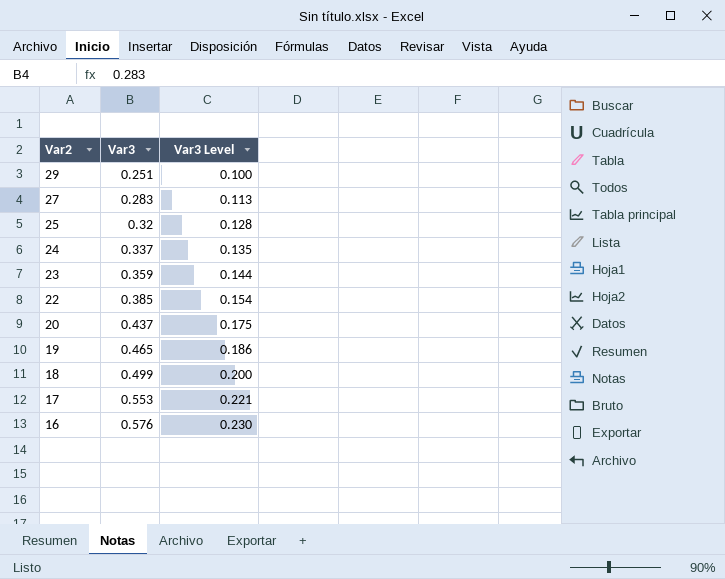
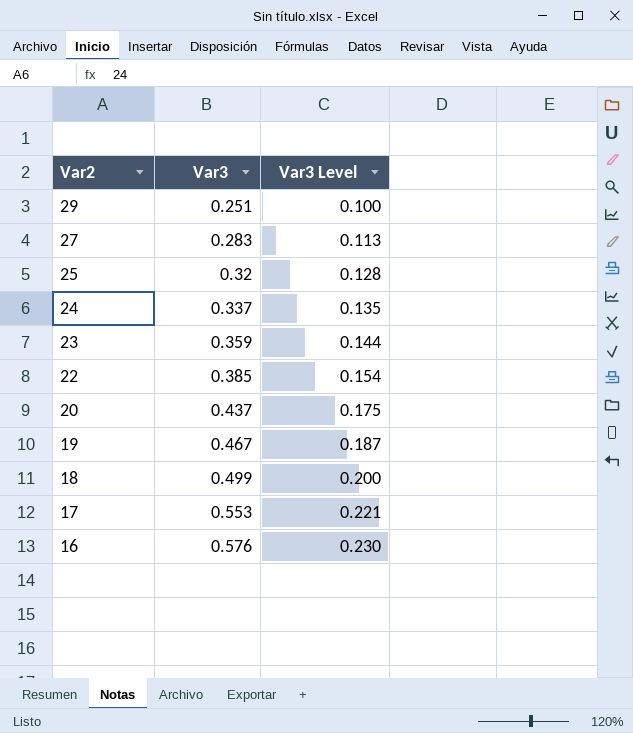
19 | Var3: 0.465 -> 0.467
19 | Var3 Level: 0.186 -> 0.187

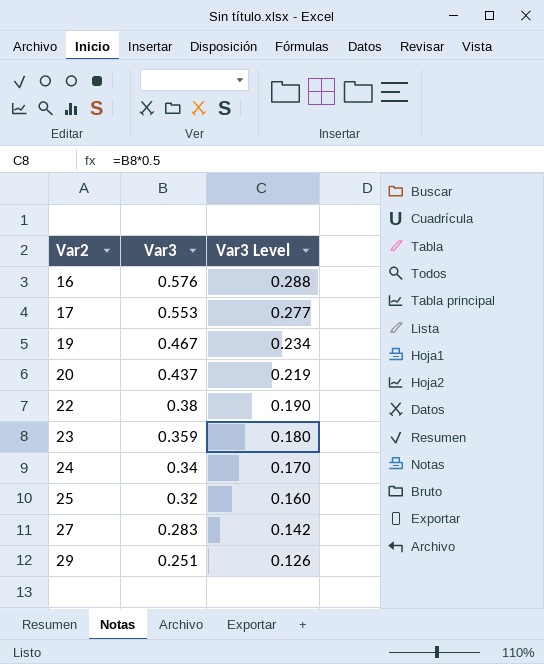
row order: Var2 descending -> Var2 ascending
column Var3 Level | formula: [Var3] * 0.4 -> [Var3] * 0.5
row 18: 0.499 | 0.200 -> none
22 | Var3: 0.385 -> 0.38
24 | Var3: 0.337 -> 0.34

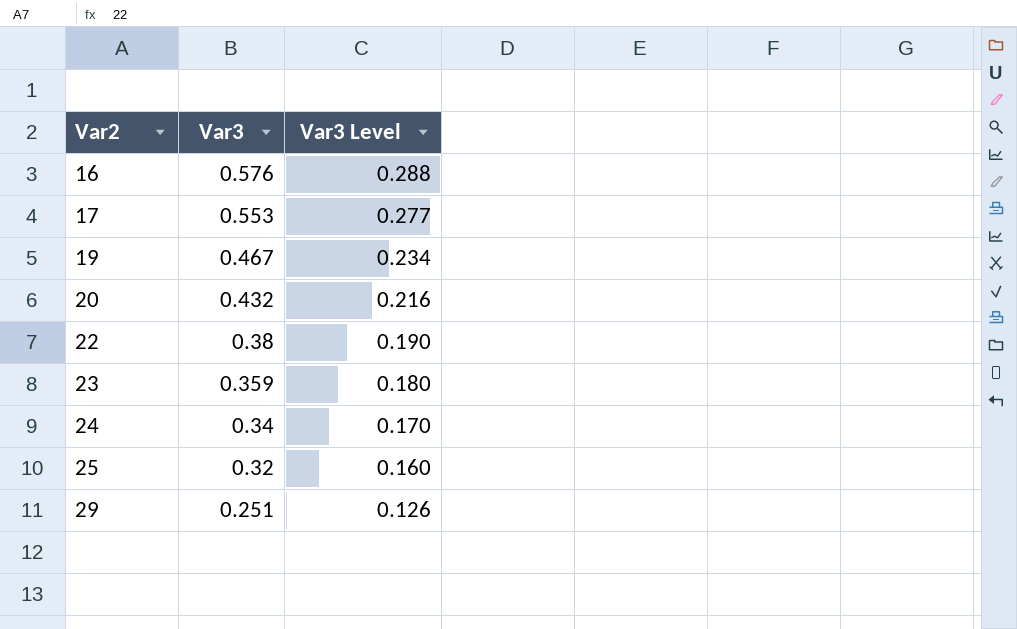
row 27: 0.283 | 0.142 -> none
20 | Var3: 0.437 -> 0.432
20 | Var3 Level: 0.219 -> 0.216

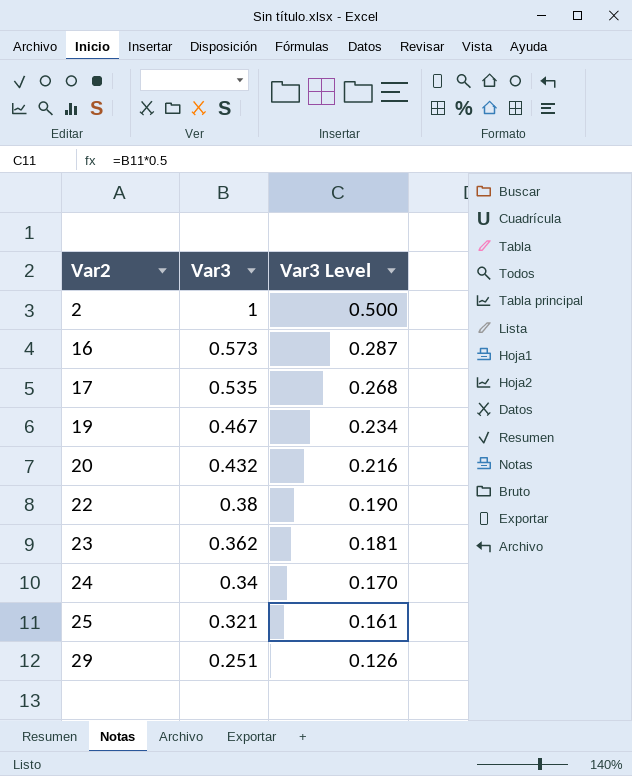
row 2: none -> 1 | 0.500
16 | Var3: 0.576 -> 0.573
16 | Var3 Level: 0.288 -> 0.287
17 | Var3: 0.553 -> 0.535
17 | Var3 Level: 0.277 -> 0.268
23 | Var3: 0.359 -> 0.362
23 | Var3 Level: 0.180 -> 0.181
25 | Var3: 0.32 -> 0.321
25 | Var3 Level: 0.160 -> 0.161

